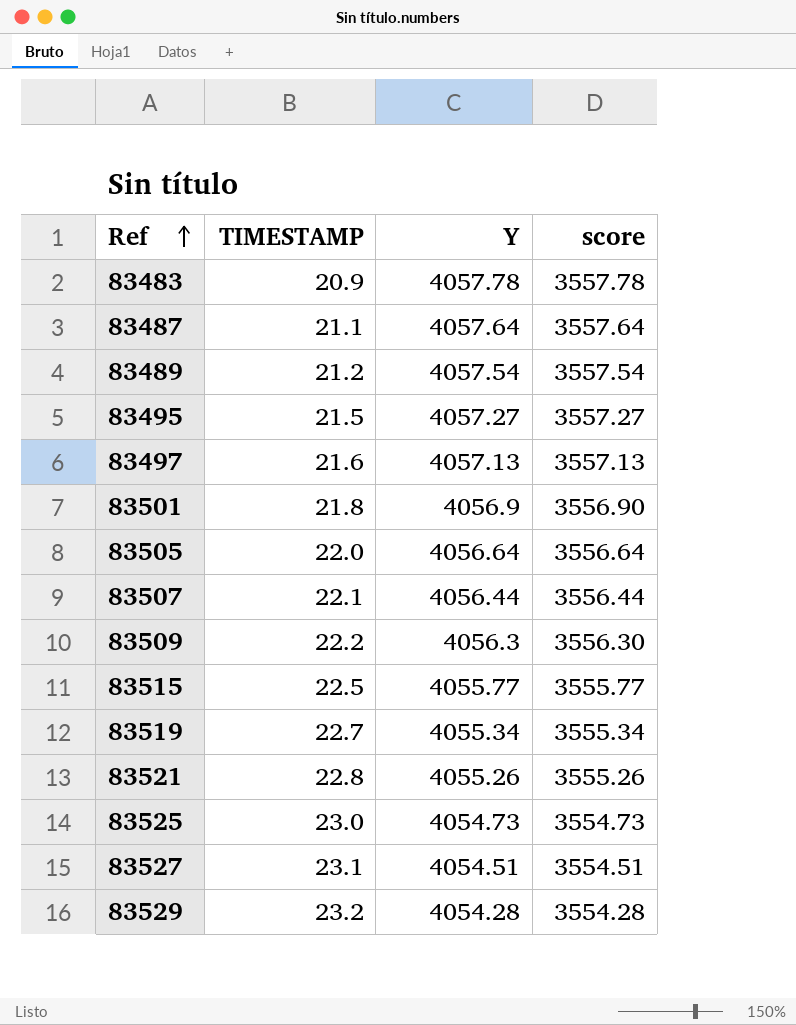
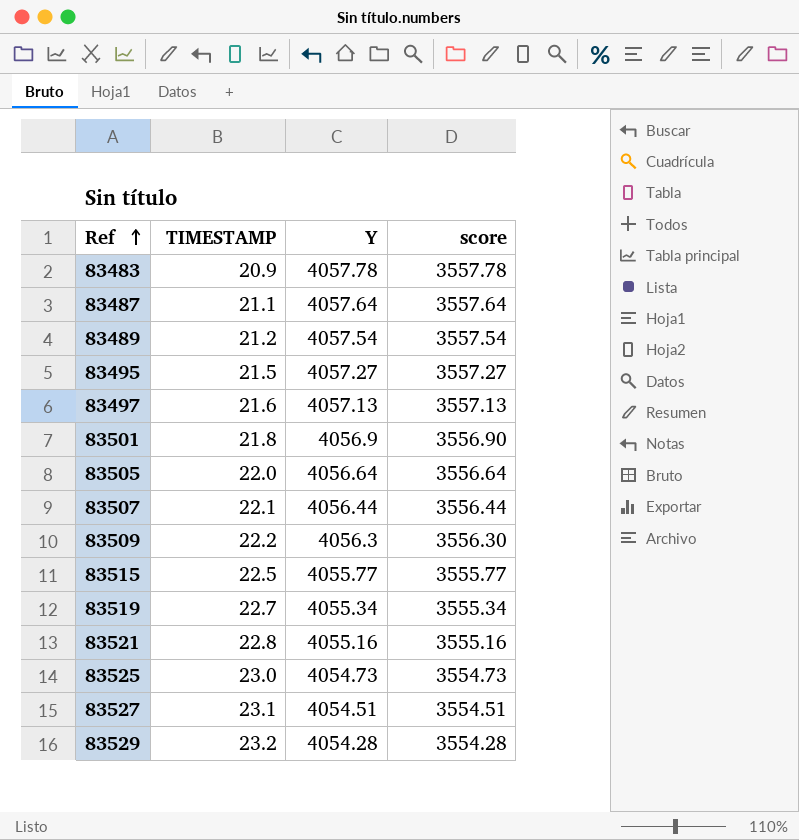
83521 | Y: 4055.26 -> 4055.16
83521 | score: 3555.26 -> 3555.16

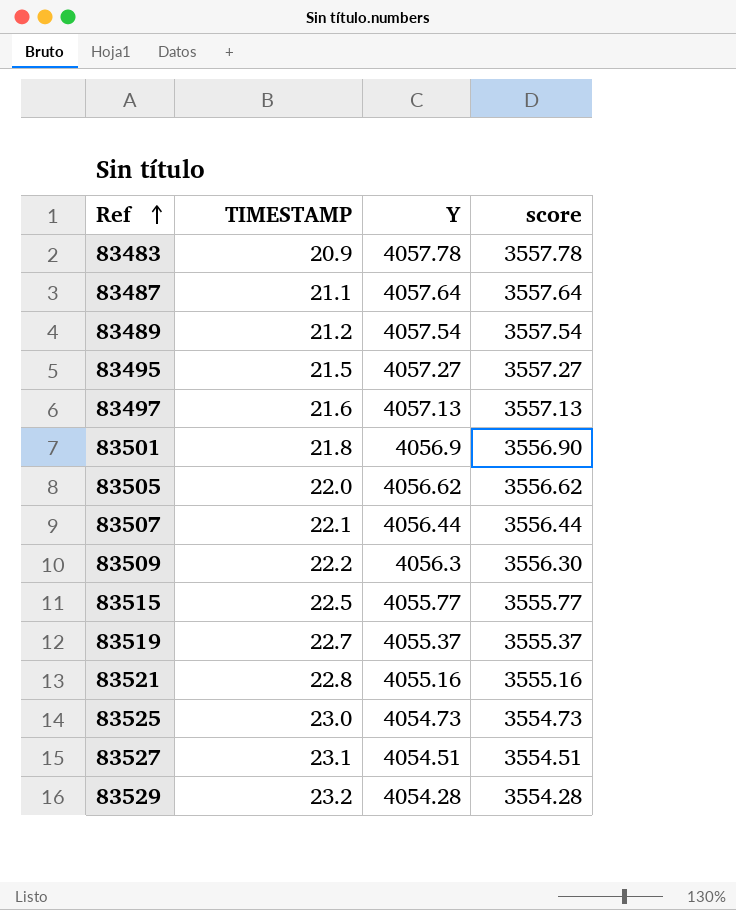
83505 | Y: 4056.64 -> 4056.62
83505 | score: 3556.64 -> 3556.62
83519 | Y: 4055.34 -> 4055.37
83519 | score: 3555.34 -> 3555.37

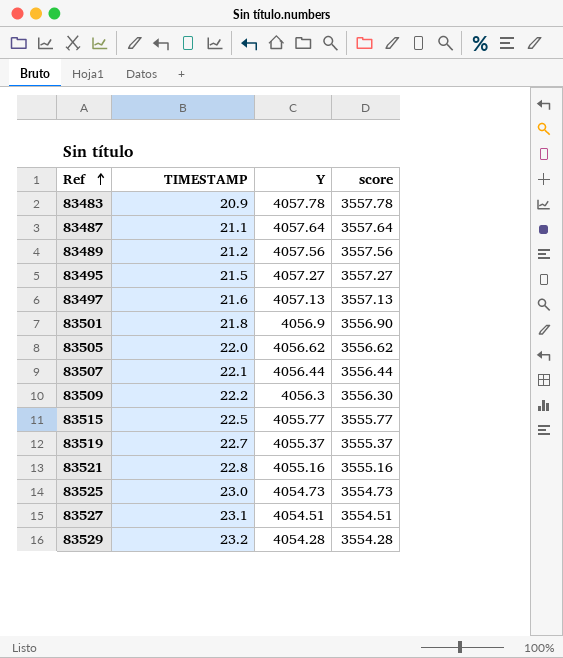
83489 | Y: 4057.54 -> 4057.56
83489 | score: 3557.54 -> 3557.56

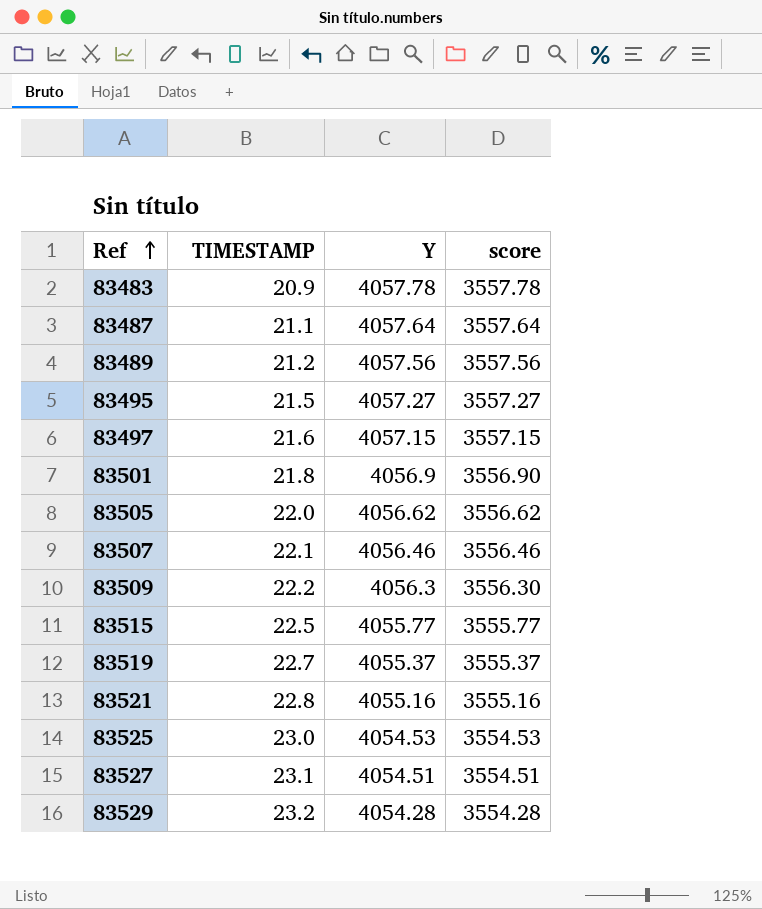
83497 | Y: 4057.13 -> 4057.15
83497 | score: 3557.13 -> 3557.15
83507 | Y: 4056.44 -> 4056.46
83507 | score: 3556.44 -> 3556.46
83525 | Y: 4054.73 -> 4054.53
83525 | score: 3554.73 -> 3554.53

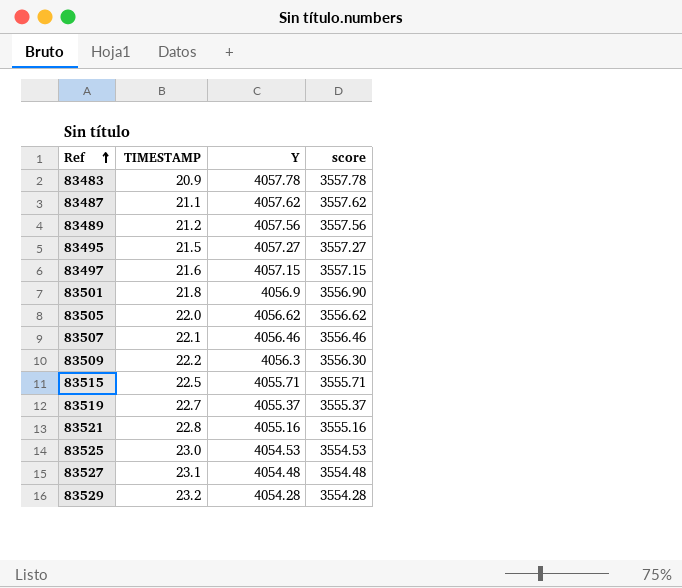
83487 | Y: 4057.64 -> 4057.62
83487 | score: 3557.64 -> 3557.62
83515 | Y: 4055.77 -> 4055.71
83515 | score: 3555.77 -> 3555.71
83527 | Y: 4054.51 -> 4054.48
83527 | score: 3554.51 -> 3554.48

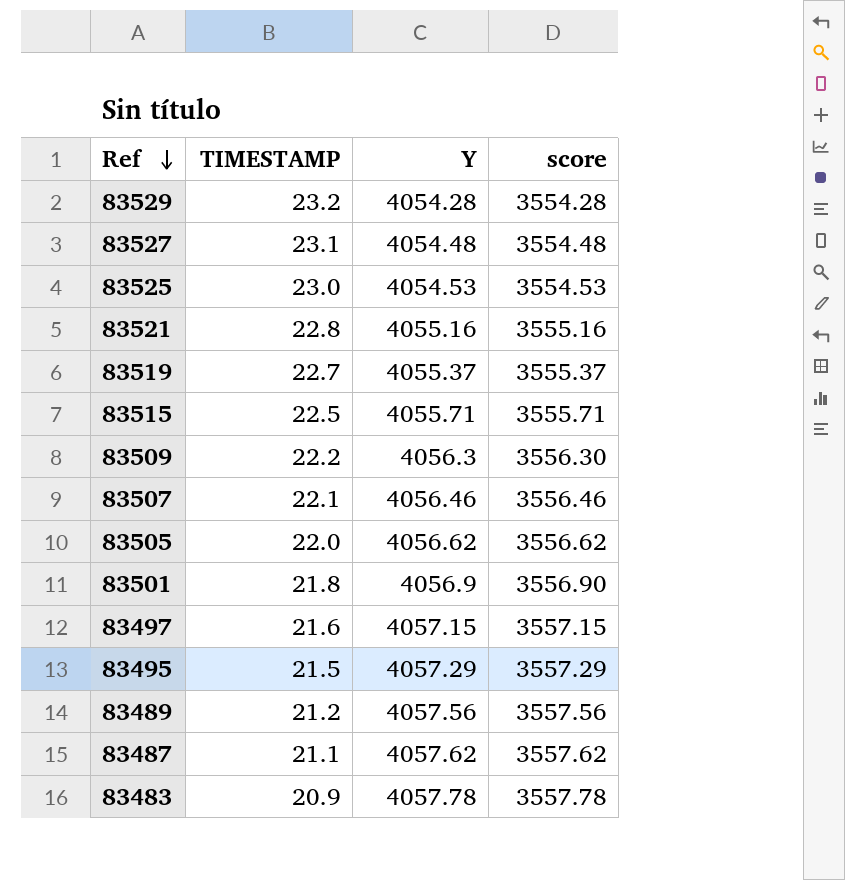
row order: Ref ascending -> Ref descending
83495 | Y: 4057.27 -> 4057.29
83495 | score: 3557.27 -> 3557.29

